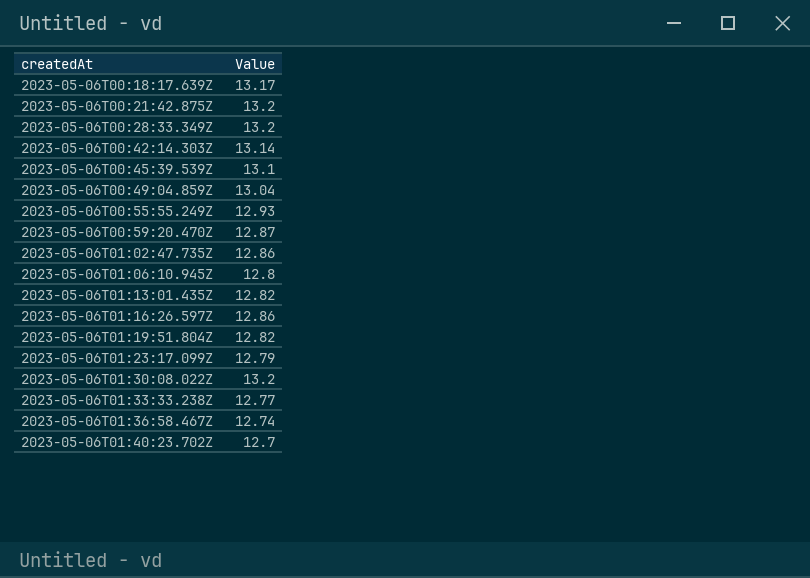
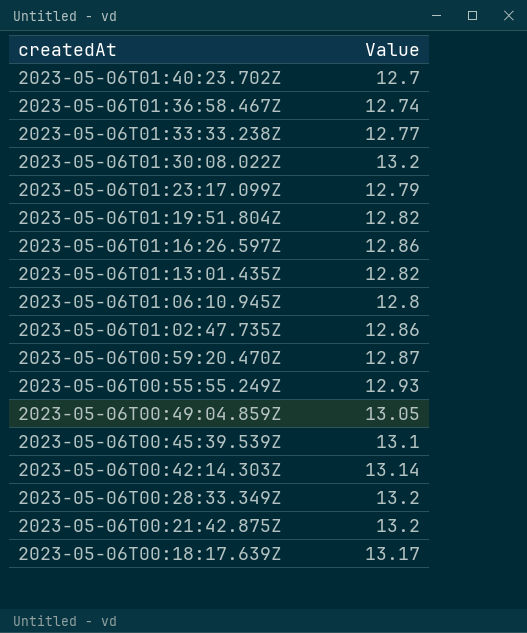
row order: createdAt ascending -> createdAt descending
2023-05-06T00:49:04.859Z | Value: 13.04 -> 13.05

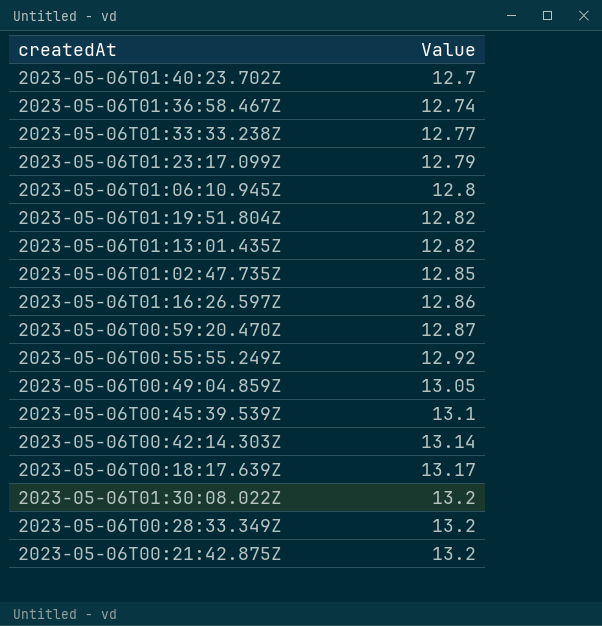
row order: createdAt descending -> Value ascending
2023-05-06T01:02:47.735Z | Value: 12.86 -> 12.85
2023-05-06T00:55:55.249Z | Value: 12.93 -> 12.92

